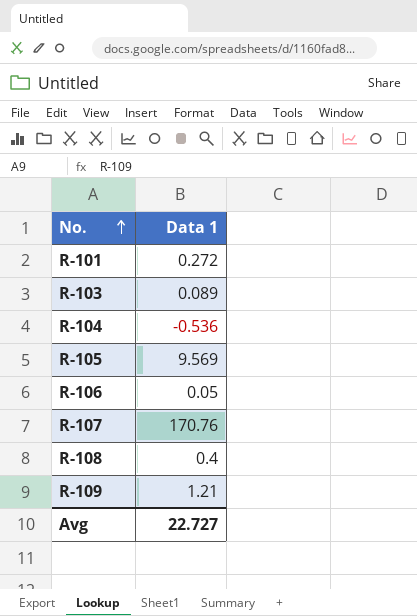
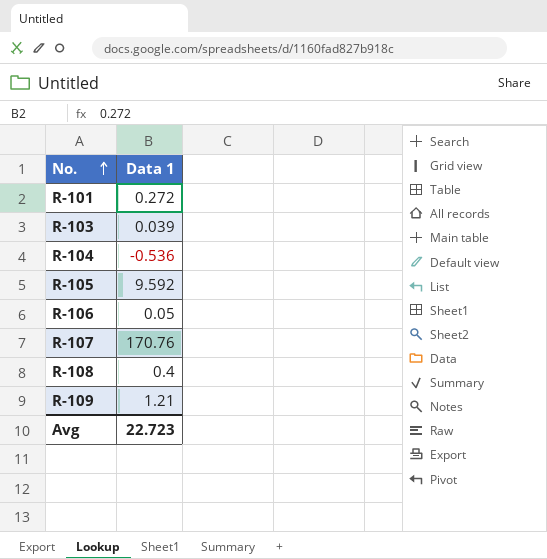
R-103 | Data 1: 0.089 -> 0.039
R-105 | Data 1: 9.569 -> 9.592
Avg | Data 1: 22.727 -> 22.723

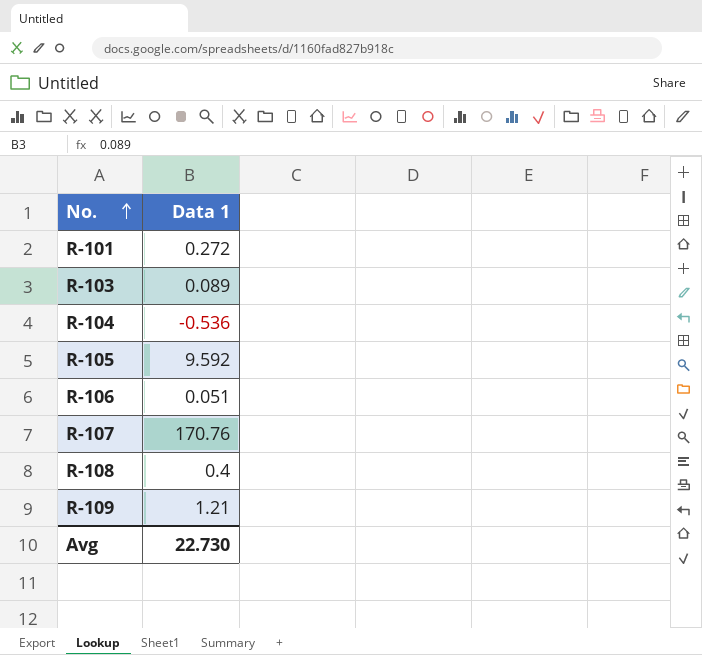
R-103 | Data 1: 0.039 -> 0.089
R-106 | Data 1: 0.05 -> 0.051
Avg | Data 1: 22.723 -> 22.730

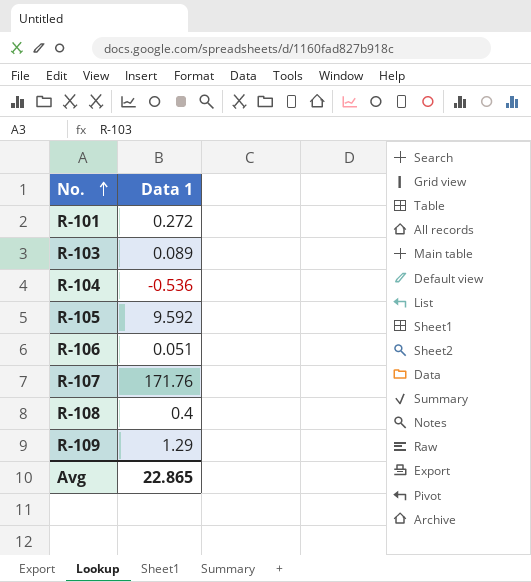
R-107 | Data 1: 170.76 -> 171.76
R-109 | Data 1: 1.21 -> 1.29
Avg | Data 1: 22.730 -> 22.865

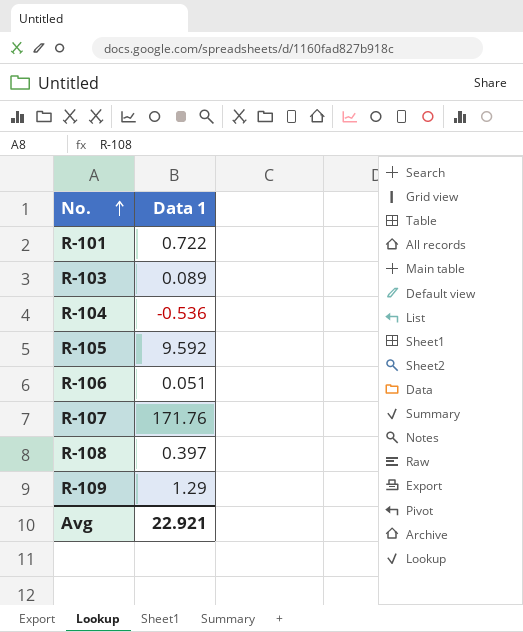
R-101 | Data 1: 0.272 -> 0.722
R-108 | Data 1: 0.4 -> 0.397
Avg | Data 1: 22.865 -> 22.921

